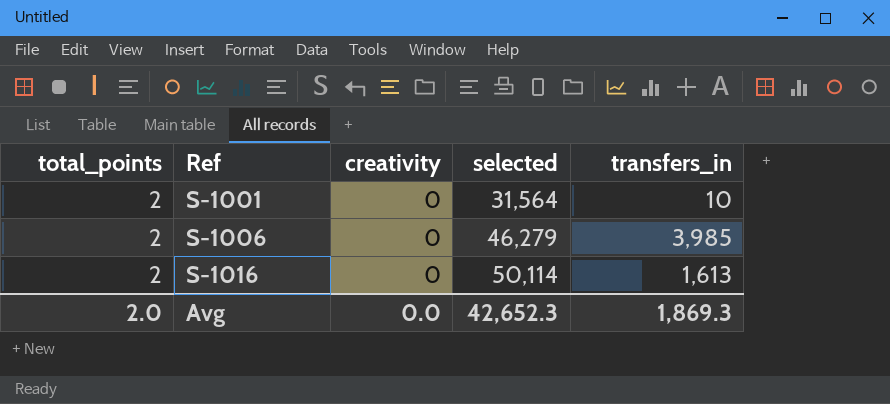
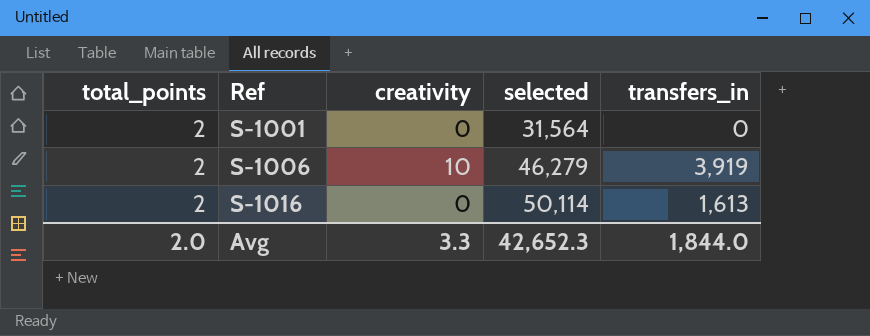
S-1001 | transfers_in: 10 -> 0
S-1006 | creativity: 0 -> 10
S-1006 | transfers_in: 3,985 -> 3,919
Avg | creativity: 0.0 -> 3.3
Avg | transfers_in: 1,869.3 -> 1,844.0

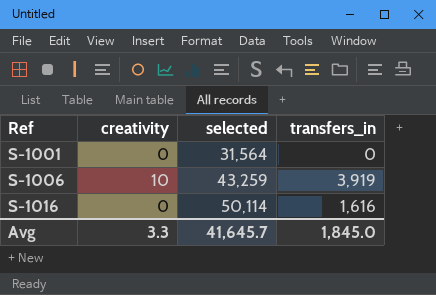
column total_points | position: 1 -> none
S-1006 | selected: 46,279 -> 43,259
S-1016 | transfers_in: 1,613 -> 1,616
Avg | selected: 42,652.3 -> 41,645.7
Avg | transfers_in: 1,844.0 -> 1,845.0

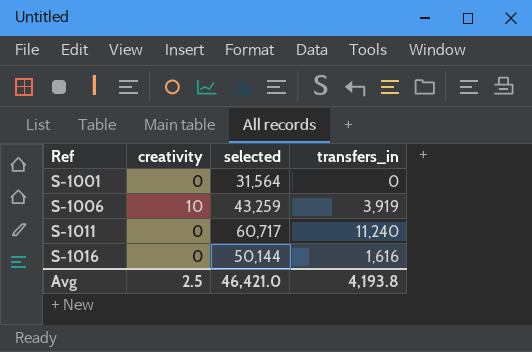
row S-1011: none -> 0 | 60,717 | 11,240
S-1016 | selected: 50,114 -> 50,144
Avg | creativity: 3.3 -> 2.5
Avg | selected: 41,645.7 -> 46,421.0
Avg | transfers_in: 1,845.0 -> 4,193.8

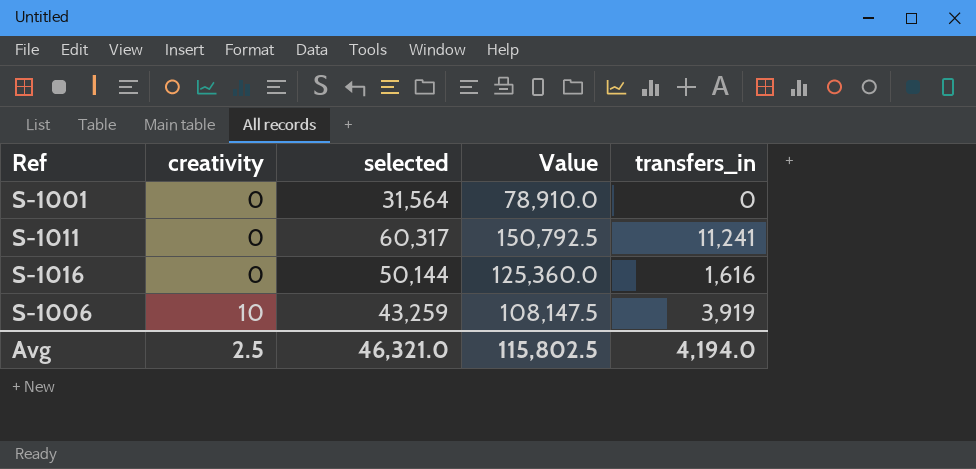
row order: Ref ascending -> creativity ascending
column Value | formula: none -> [selected] * 2.5
S-1011 | selected: 60,717 -> 60,317
S-1011 | transfers_in: 11,240 -> 11,241
Avg | selected: 46,421.0 -> 46,321.0
Avg | transfers_in: 4,193.8 -> 4,194.0

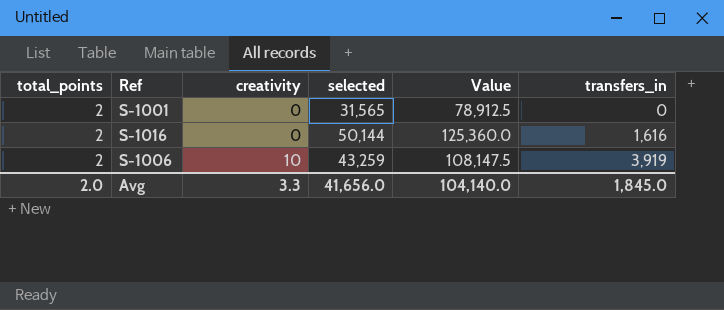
column total_points | position: none -> 1
row S-1011: 0 | 60,317 | 150,792.5 | 11,241 -> none
S-1001 | selected: 31,564 -> 31,565
S-1001 | Value: 78,910.0 -> 78,912.5
Avg | creativity: 2.5 -> 3.3
Avg | selected: 46,321.0 -> 41,656.0
Avg | Value: 115,802.5 -> 104,140.0
Avg | transfers_in: 4,194.0 -> 1,845.0

